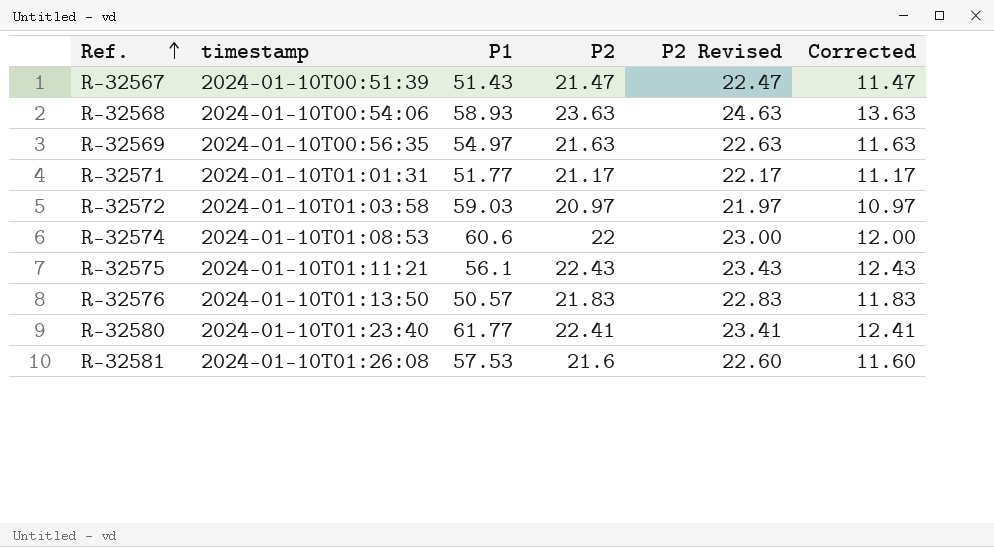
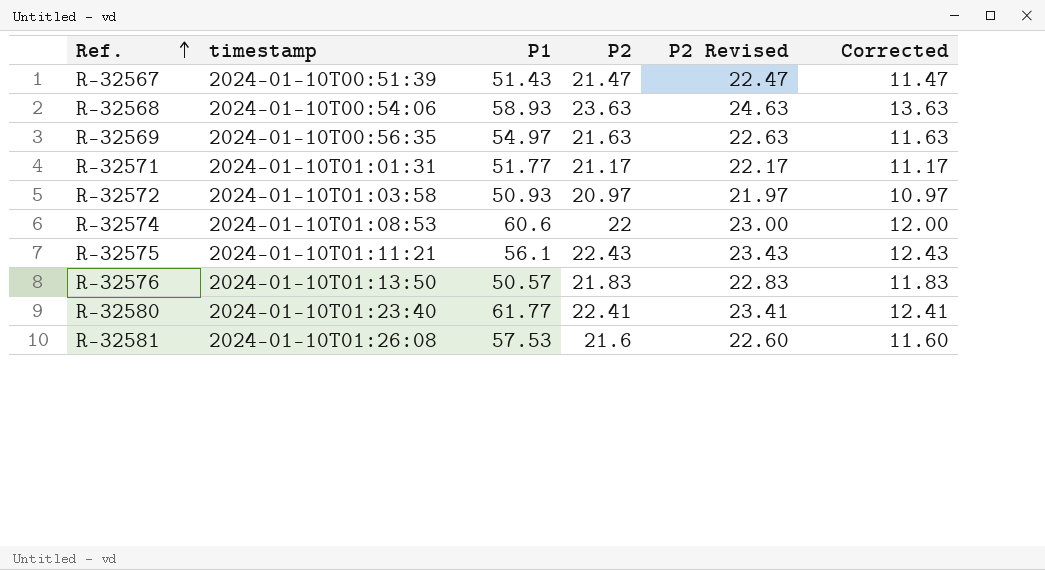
R-32572 | P1: 59.03 -> 50.93

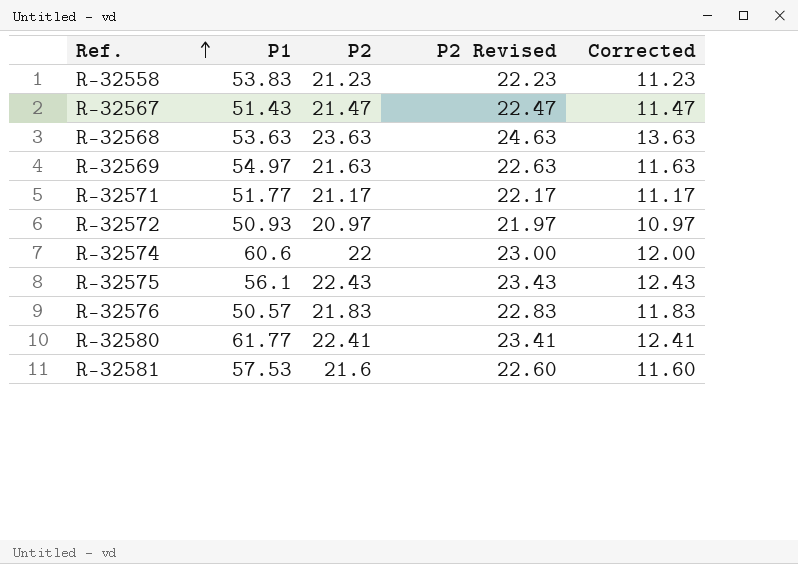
column timestamp | position: 2 -> none
row R-32558: none -> 53.83 | 21.23 | 22.23 | 11.23
R-32568 | P1: 58.93 -> 53.63

